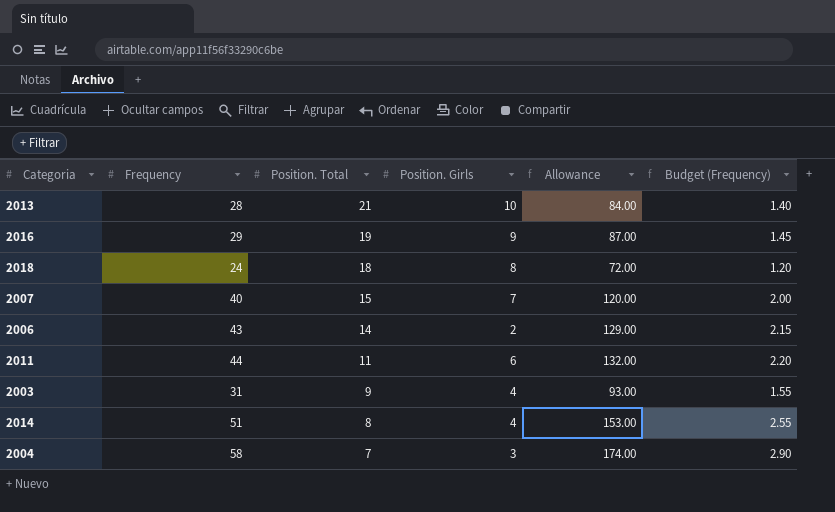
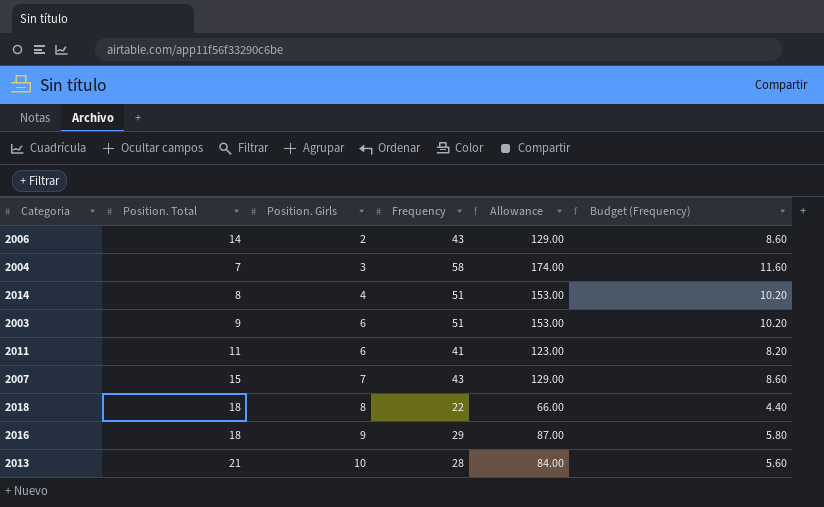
row order: Position. Total descending -> Position. Girls ascending
column Frequency | position: 2 -> 4
column Budget (Frequency) | formula: [Frequency] * 0.05 -> [Frequency] * 0.2
2003 | Position. Girls: 4 -> 6
2003 | Frequency: 31 -> 51
2003 | Allowance: 93.00 -> 153.00
2011 | Frequency: 44 -> 41
2011 | Allowance: 132.00 -> 123.00
2007 | Frequency: 40 -> 43
2007 | Allowance: 120.00 -> 129.00
2018 | Frequency: 24 -> 22
2018 | Allowance: 72.00 -> 66.00
2016 | Position. Total: 19 -> 18

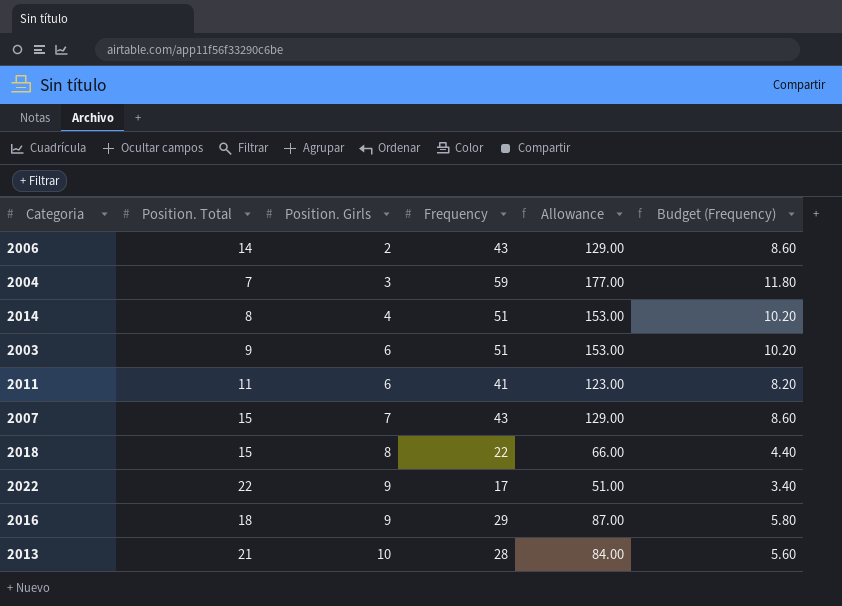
2004 | Frequency: 58 -> 59
2004 | Allowance: 174.00 -> 177.00
2004 | Budget (Frequency): 11.60 -> 11.80
2018 | Position. Total: 18 -> 15
row 2022: none -> 22 | 9 | 17 | 51.00 | 3.40

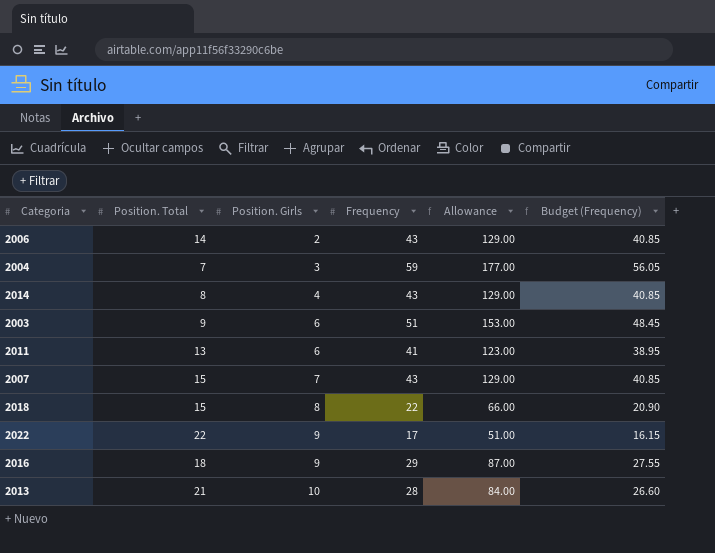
column Budget (Frequency) | formula: [Frequency] * 0.2 -> [Frequency] * 0.95
2014 | Frequency: 51 -> 43
2014 | Allowance: 153.00 -> 129.00
2011 | Position. Total: 11 -> 13

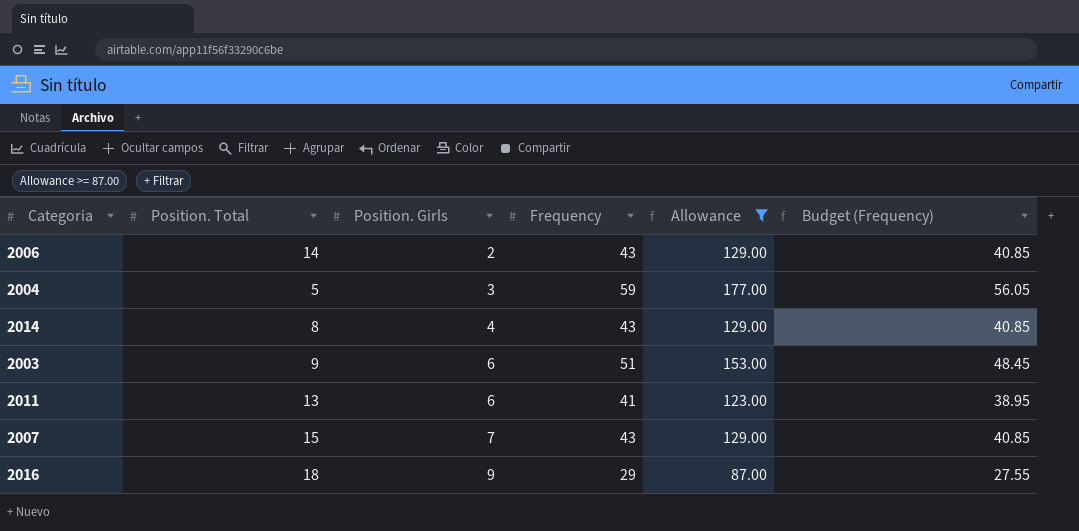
filter: none -> Allowance >= 87.00
2004 | Position. Total: 7 -> 5

